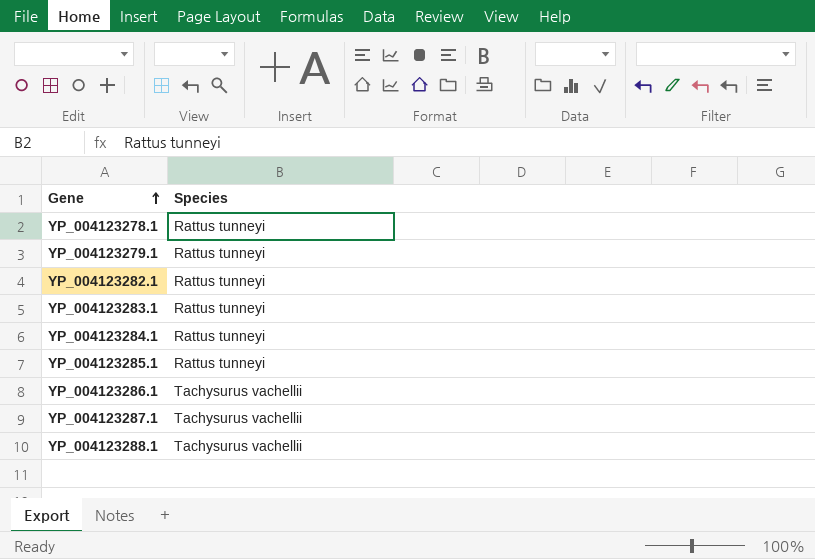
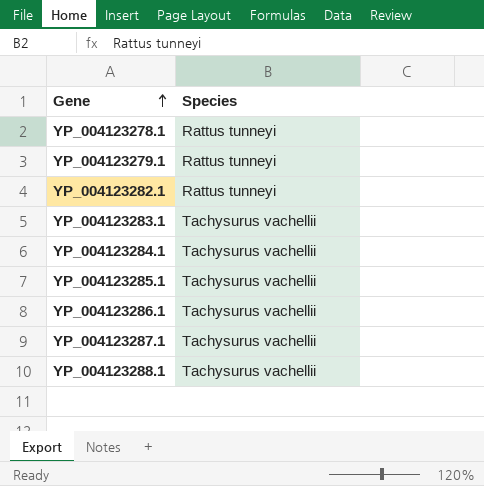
YP_004123283.1 | Species: Rattus tunneyi -> Tachysurus vachellii
YP_004123284.1 | Species: Rattus tunneyi -> Tachysurus vachellii
YP_004123285.1 | Species: Rattus tunneyi -> Tachysurus vachellii

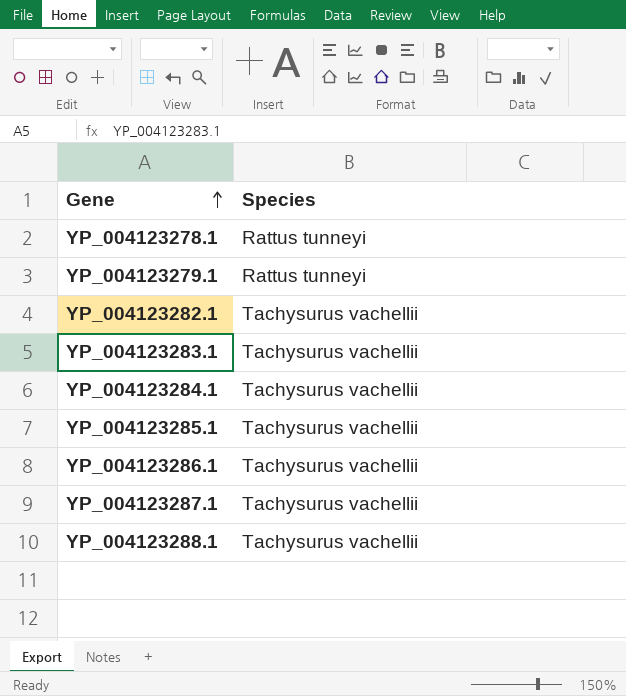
YP_004123282.1 | Species: Rattus tunneyi -> Tachysurus vachellii

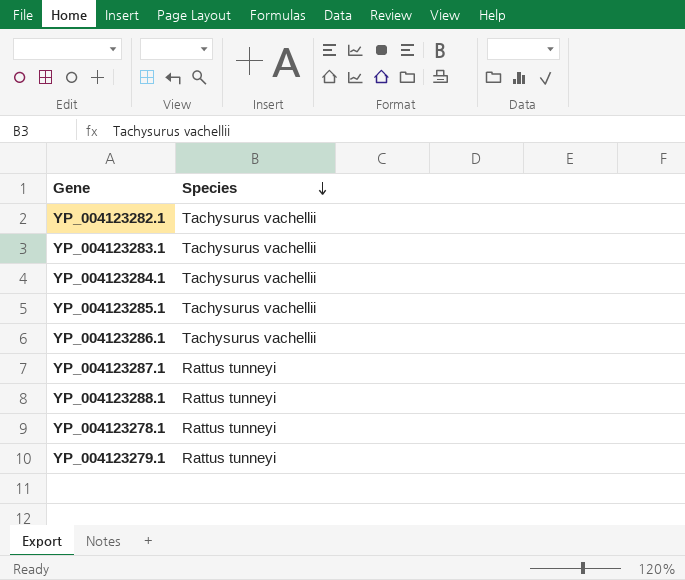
row order: Gene ascending -> Species descending
YP_004123287.1 | Species: Tachysurus vachellii -> Rattus tunneyi
YP_004123288.1 | Species: Tachysurus vachellii -> Rattus tunneyi

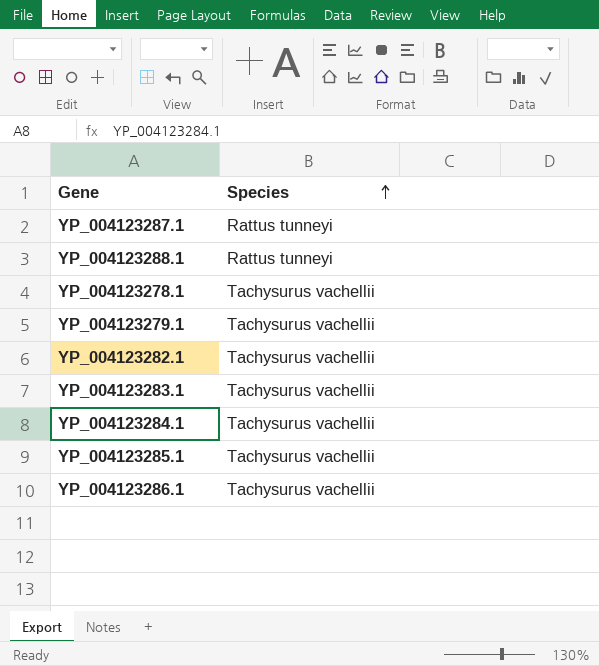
row order: Species descending -> Species ascending
YP_004123278.1 | Species: Rattus tunneyi -> Tachysurus vachellii
YP_004123279.1 | Species: Rattus tunneyi -> Tachysurus vachellii

